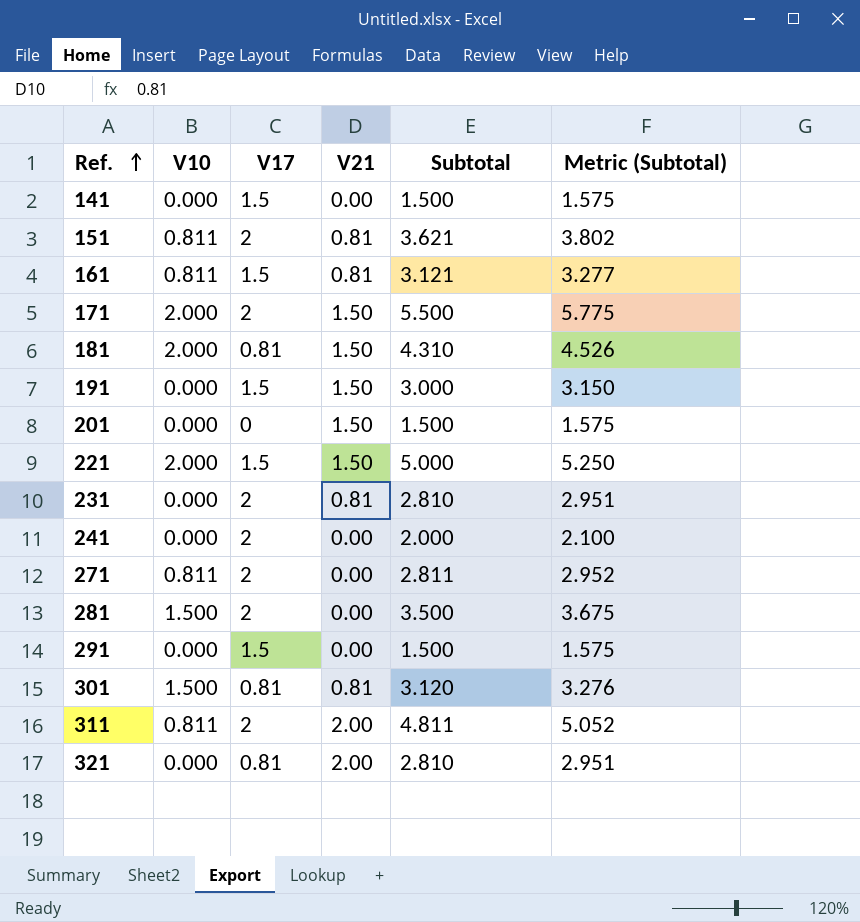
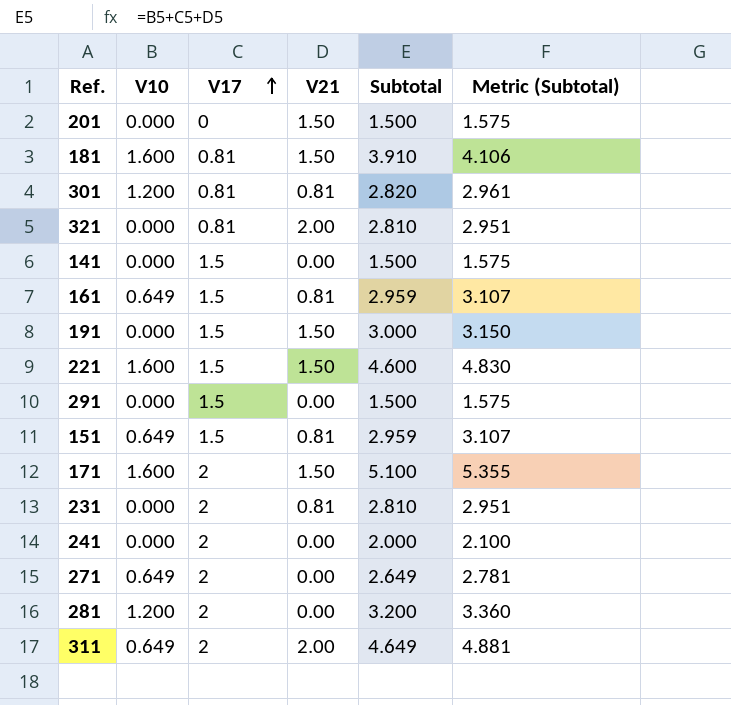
row order: Ref. ascending -> V17 ascending
181 | V10: 2.000 -> 1.600
181 | Subtotal: 4.310 -> 3.910
181 | Metric (Subtotal): 4.526 -> 4.106
301 | V10: 1.500 -> 1.200
301 | Subtotal: 3.120 -> 2.820
301 | Metric (Subtotal): 3.276 -> 2.961
161 | V10: 0.811 -> 0.649
161 | Subtotal: 3.121 -> 2.959
161 | Metric (Subtotal): 3.277 -> 3.107
221 | V10: 2.000 -> 1.600
221 | Subtotal: 5.000 -> 4.600
221 | Metric (Subtotal): 5.250 -> 4.830
151 | V10: 0.811 -> 0.649
151 | V17: 2 -> 1.5
151 | Subtotal: 3.621 -> 2.959
151 | Metric (Subtotal): 3.802 -> 3.107
171 | V10: 2.000 -> 1.600
171 | Subtotal: 5.500 -> 5.100
171 | Metric (Subtotal): 5.775 -> 5.355
271 | V10: 0.811 -> 0.649
271 | Subtotal: 2.811 -> 2.649
271 | Metric (Subtotal): 2.952 -> 2.781
281 | V10: 1.500 -> 1.200
281 | Subtotal: 3.500 -> 3.200
281 | Metric (Subtotal): 3.675 -> 3.360
311 | V10: 0.811 -> 0.649
311 | Subtotal: 4.811 -> 4.649
311 | Metric (Subtotal): 5.052 -> 4.881

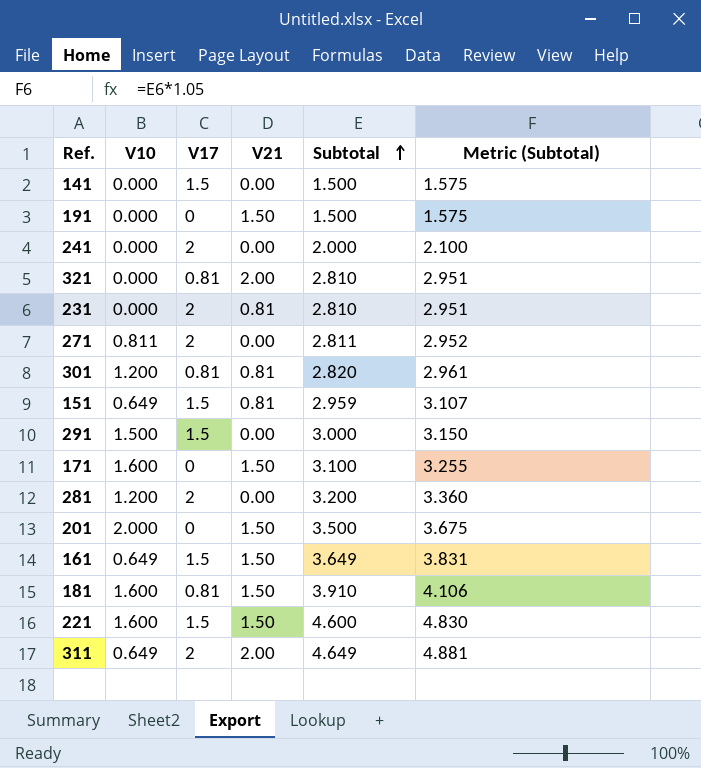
row order: V17 ascending -> Subtotal ascending
191 | V17: 1.5 -> 0
191 | Subtotal: 3.000 -> 1.500
191 | Metric (Subtotal): 3.150 -> 1.575
271 | V10: 0.649 -> 0.811
271 | Subtotal: 2.649 -> 2.811
271 | Metric (Subtotal): 2.781 -> 2.952
291 | V10: 0.000 -> 1.500
291 | Subtotal: 1.500 -> 3.000
291 | Metric (Subtotal): 1.575 -> 3.150
171 | V17: 2 -> 0
171 | Subtotal: 5.100 -> 3.100
171 | Metric (Subtotal): 5.355 -> 3.255
201 | V10: 0.000 -> 2.000
201 | Subtotal: 1.500 -> 3.500
201 | Metric (Subtotal): 1.575 -> 3.675
161 | V21: 0.81 -> 1.50
161 | Subtotal: 2.959 -> 3.649
161 | Metric (Subtotal): 3.107 -> 3.831

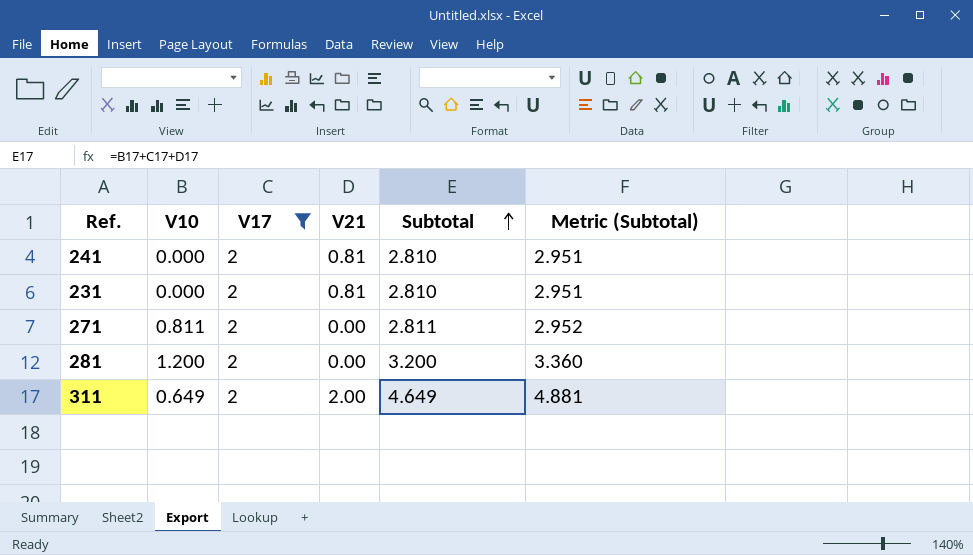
filter: none -> V17 = 2
241 | V21: 0.00 -> 0.81
241 | Subtotal: 2.000 -> 2.810
241 | Metric (Subtotal): 2.100 -> 2.951

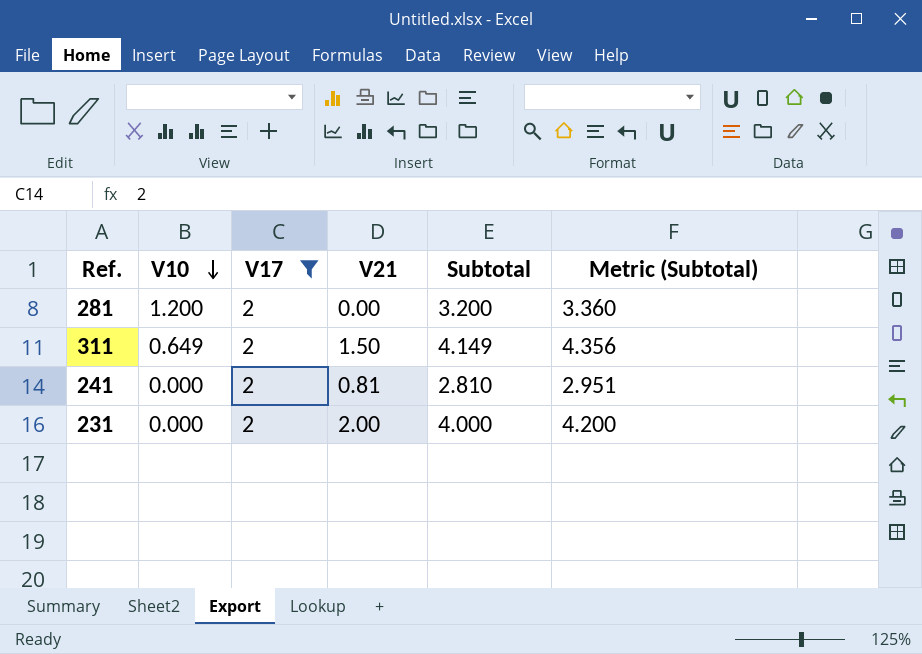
row order: Subtotal ascending -> V10 descending
row 271: 0.811 | 2 | 0.00 | 2.811 | 2.952 -> none
311 | V21: 2.00 -> 1.50
311 | Subtotal: 4.649 -> 4.149
311 | Metric (Subtotal): 4.881 -> 4.356
231 | V21: 0.81 -> 2.00
231 | Subtotal: 2.810 -> 4.000
231 | Metric (Subtotal): 2.951 -> 4.200

